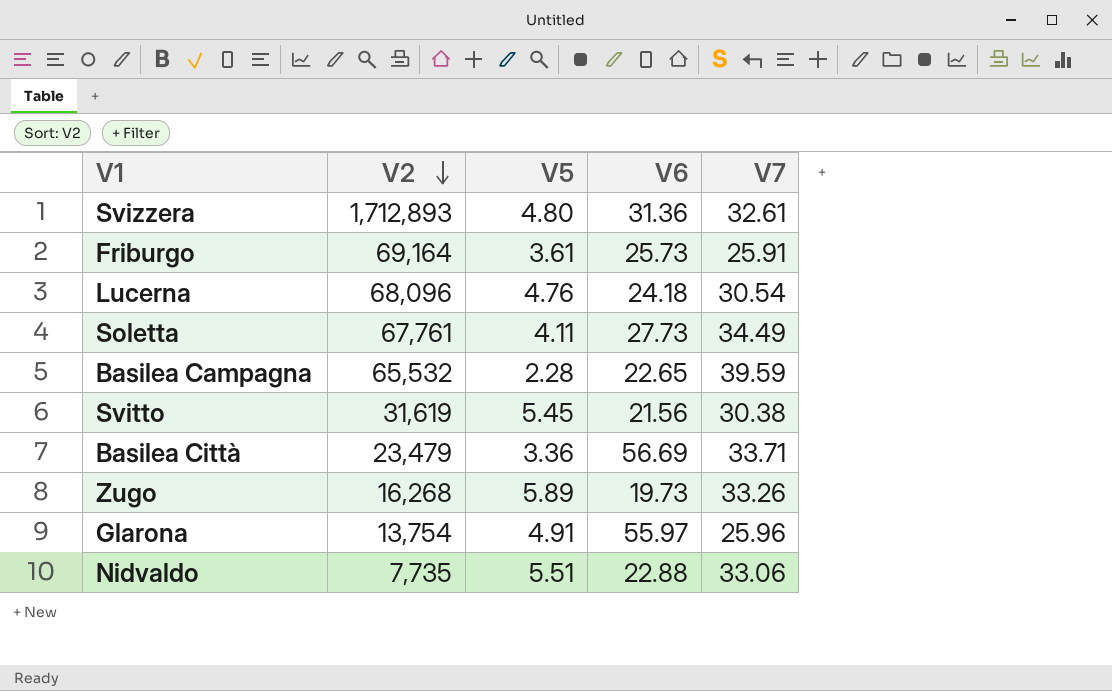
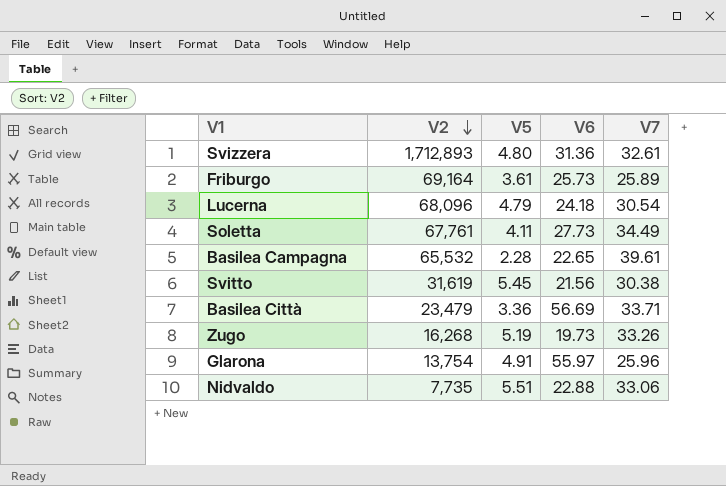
Friburgo | V7: 25.91 -> 25.89
Lucerna | V5: 4.76 -> 4.79
Basilea Campagna | V7: 39.59 -> 39.61
Zugo | V5: 5.89 -> 5.19

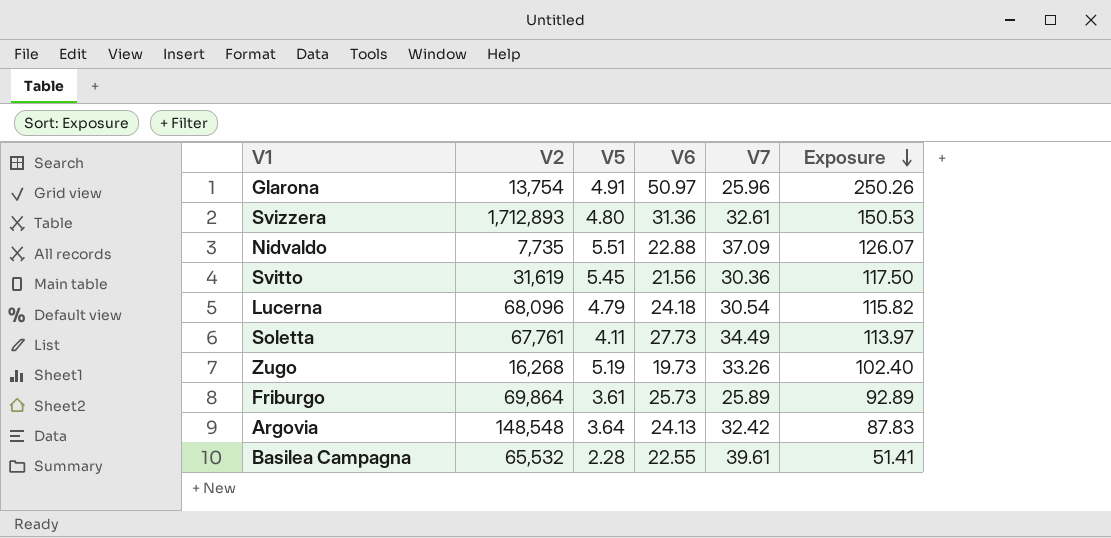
row order: V2 descending -> Exposure descending
column Exposure | formula: none -> [V5] * [V6]
row Basilea Città: 23,479 | 3.36 | 56.69 | 33.71 -> none
Glarona | V6: 55.97 -> 50.97
Nidvaldo | V7: 33.06 -> 37.09
Svitto | V7: 30.38 -> 30.36
Friburgo | V2: 69,164 -> 69,864
row Argovia: none -> 148,548 | 3.64 | 24.13 | 32.42 | 87.83
Basilea Campagna | V6: 22.65 -> 22.55

